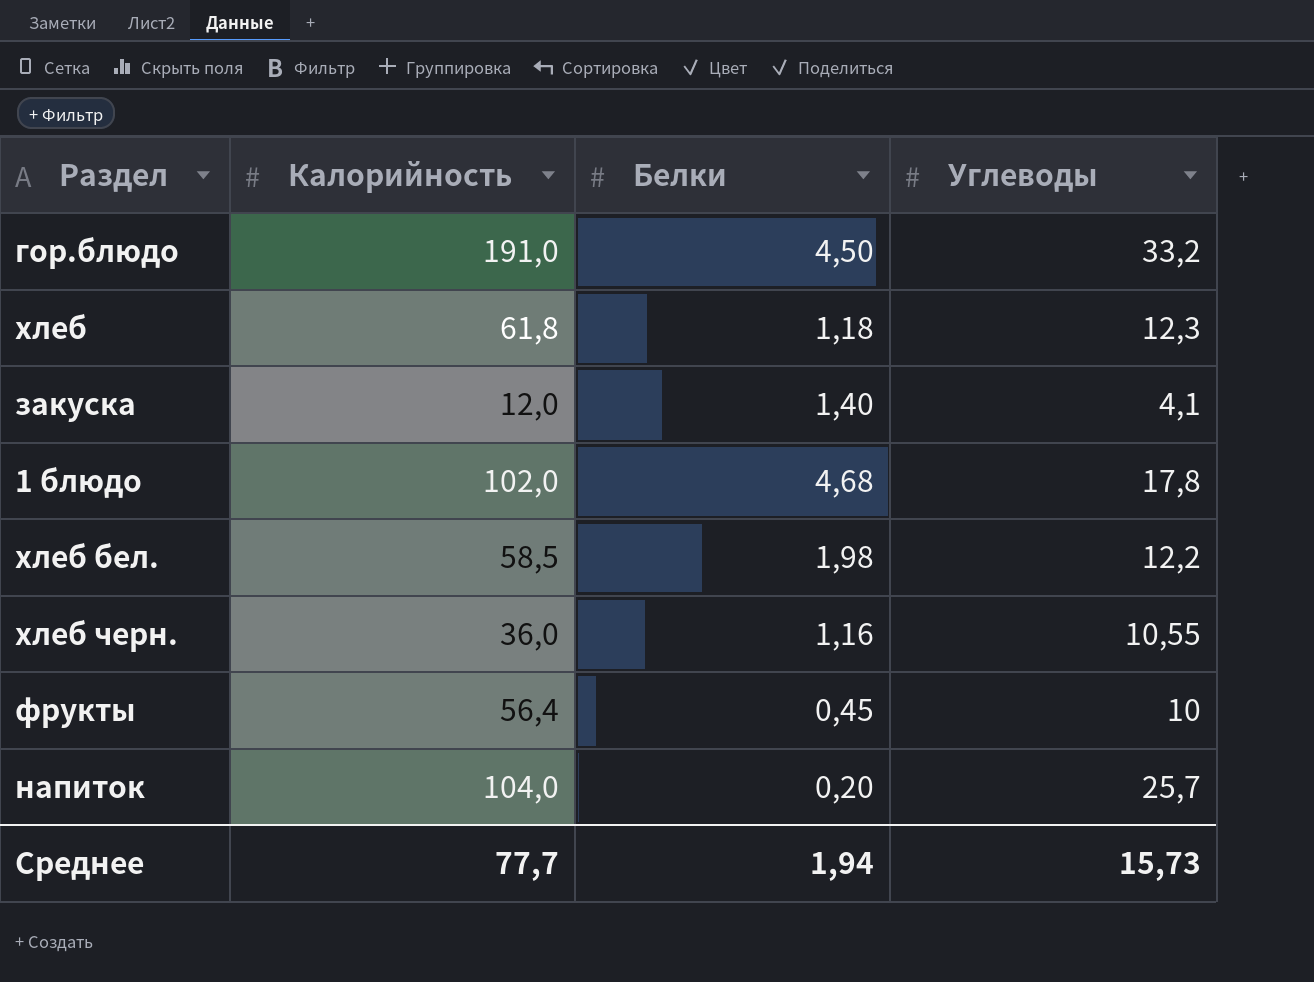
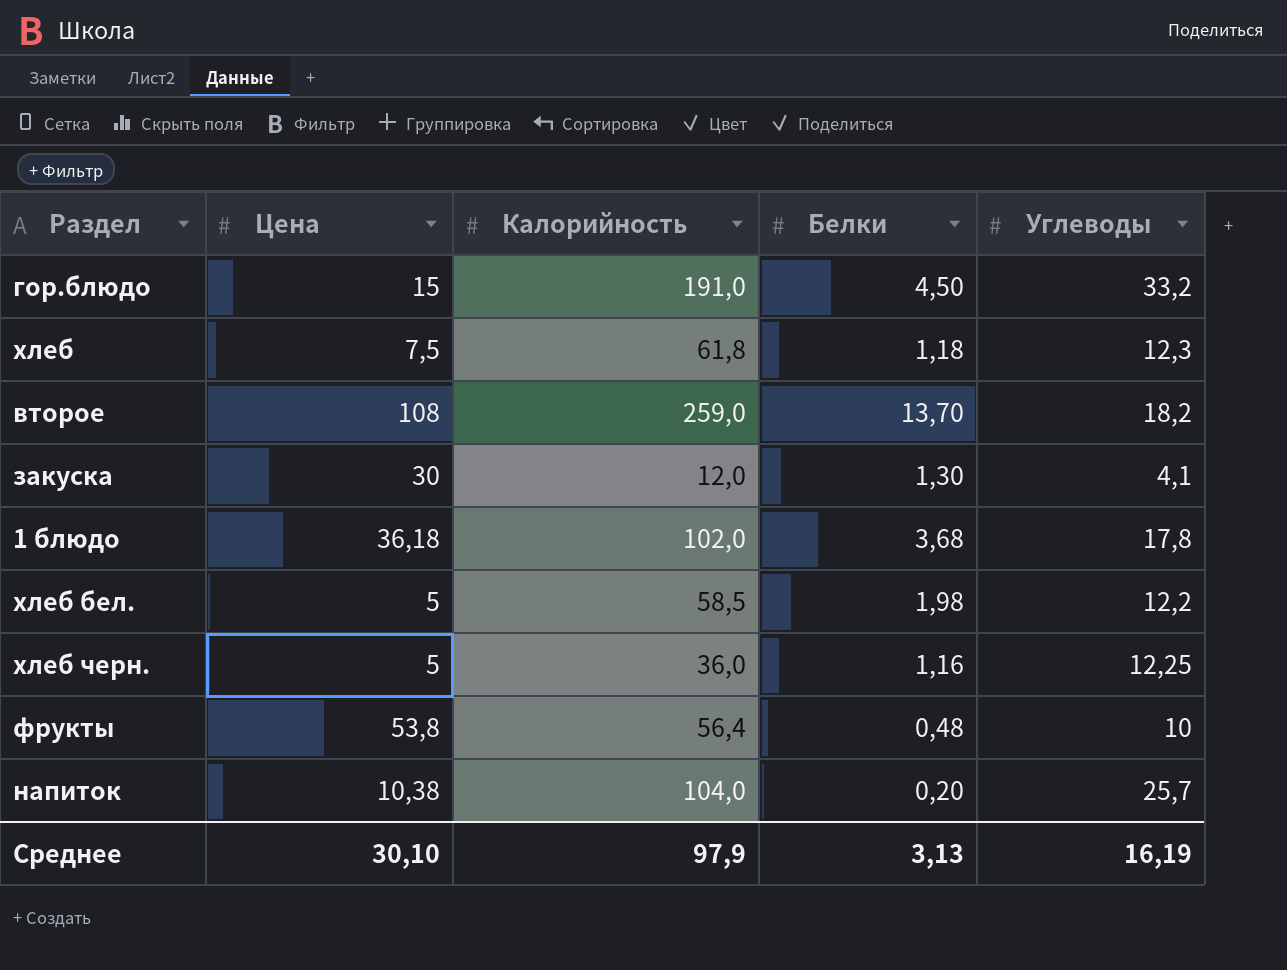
column Цена | position: none -> 2
row второе: none -> 108 | 259,0 | 13,70 | 18,2
закуска | Белки: 1,40 -> 1,30
1 блюдо | Белки: 4,68 -> 3,68
хлеб черн. | Углеводы: 10,55 -> 12,25
фрукты | Белки: 0,45 -> 0,48
Среднее | Калорийность: 77,7 -> 97,9
Среднее | Белки: 1,94 -> 3,13
Среднее | Углеводы: 15,73 -> 16,19

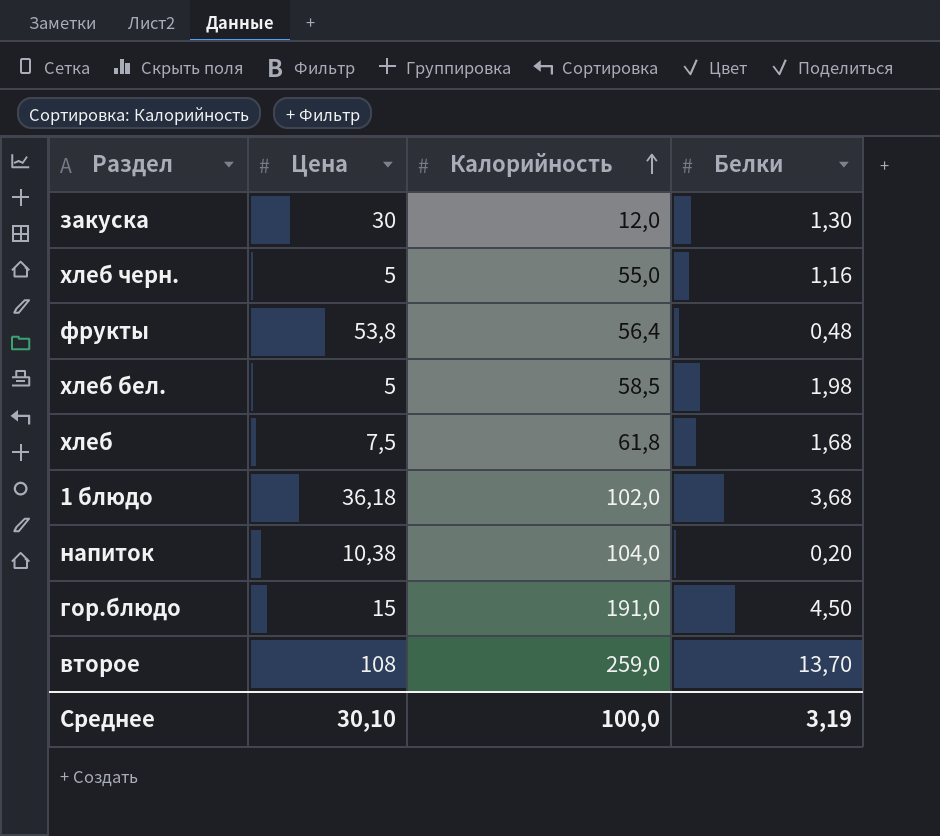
row order: none -> Калорийность ascending
column Углеводы | position: 5 -> none
хлеб черн. | Калорийность: 36,0 -> 55,0
хлеб | Белки: 1,18 -> 1,68
Среднее | Калорийность: 97,9 -> 100,0
Среднее | Белки: 3,13 -> 3,19

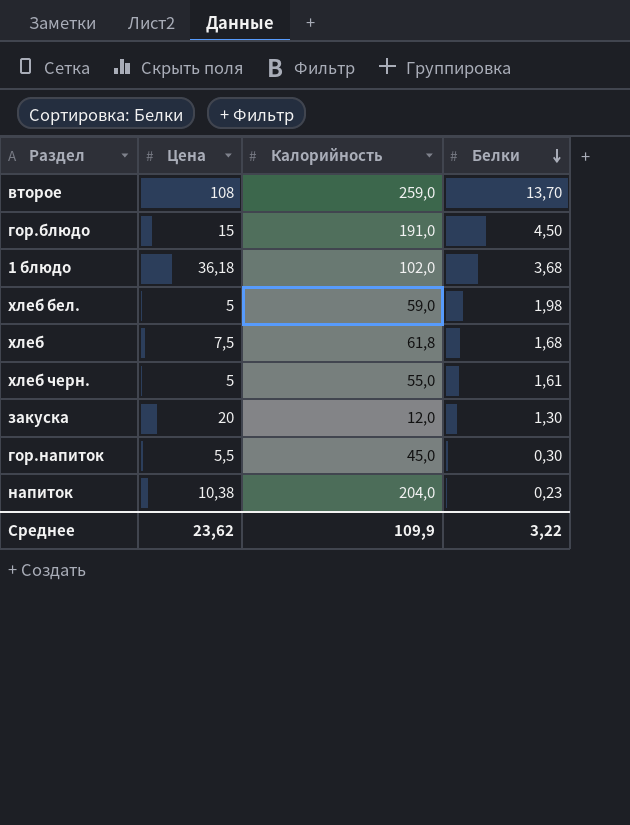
row order: Калорийность ascending -> Белки descending
row фрукты: 53,8 | 56,4 | 0,48 -> none
хлеб бел. | Калорийность: 58,5 -> 59,0
хлеб черн. | Белки: 1,16 -> 1,61
закуска | Цена: 30 -> 20
row гор.напиток: none -> 5,5 | 45,0 | 0,30
напиток | Калорийность: 104,0 -> 204,0
напиток | Белки: 0,20 -> 0,23
Среднее | Цена: 30,10 -> 23,62
Среднее | Калорийность: 100,0 -> 109,9
Среднее | Белки: 3,19 -> 3,22

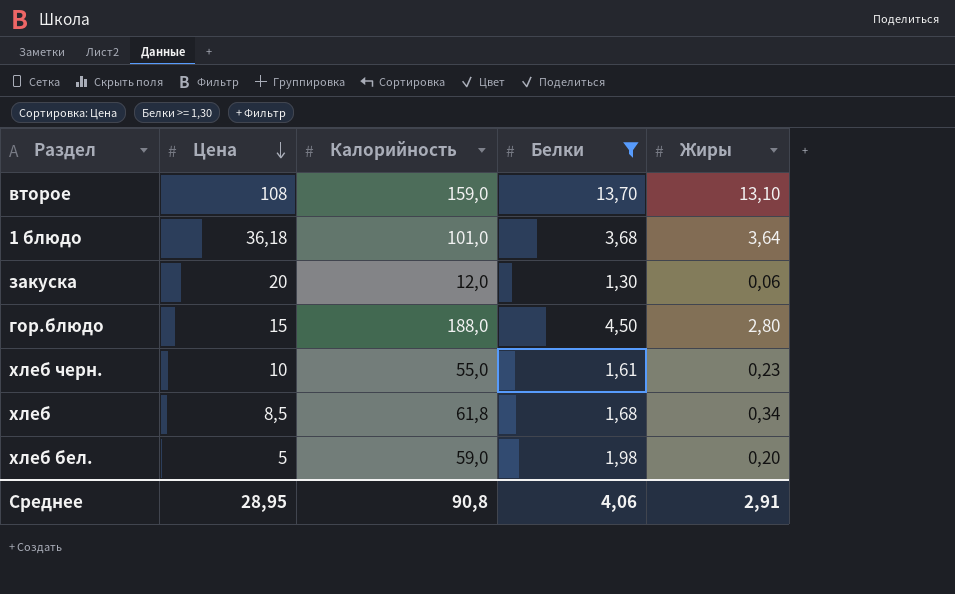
filter: none -> Белки >= 1,30
row order: Белки descending -> Цена descending
column Жиры | position: none -> 5
второе | Калорийность: 259,0 -> 159,0
1 блюдо | Калорийность: 102,0 -> 101,0
гор.блюдо | Калорийность: 191,0 -> 188,0
хлеб черн. | Цена: 5 -> 10
хлеб | Цена: 7,5 -> 8,5
Среднее | Цена: 23,62 -> 28,95
Среднее | Калорийность: 109,9 -> 90,8
Среднее | Белки: 3,22 -> 4,06

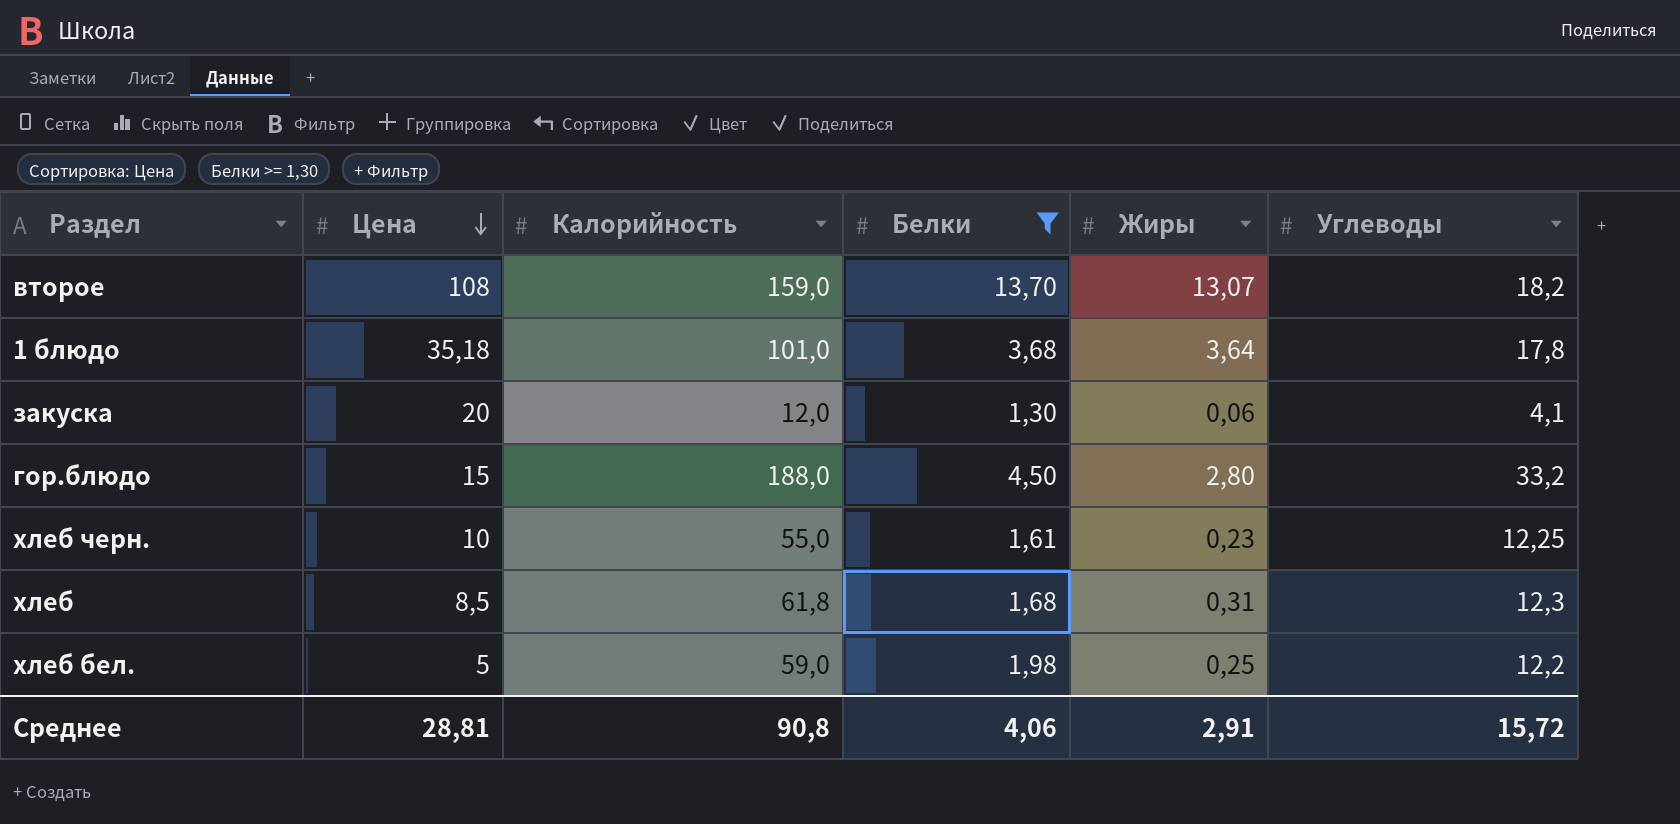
column Углеводы | position: none -> 6
второе | Жиры: 13,10 -> 13,07
1 блюдо | Цена: 36,18 -> 35,18
хлеб | Жиры: 0,34 -> 0,31
хлеб бел. | Жиры: 0,20 -> 0,25
Среднее | Цена: 28,95 -> 28,81

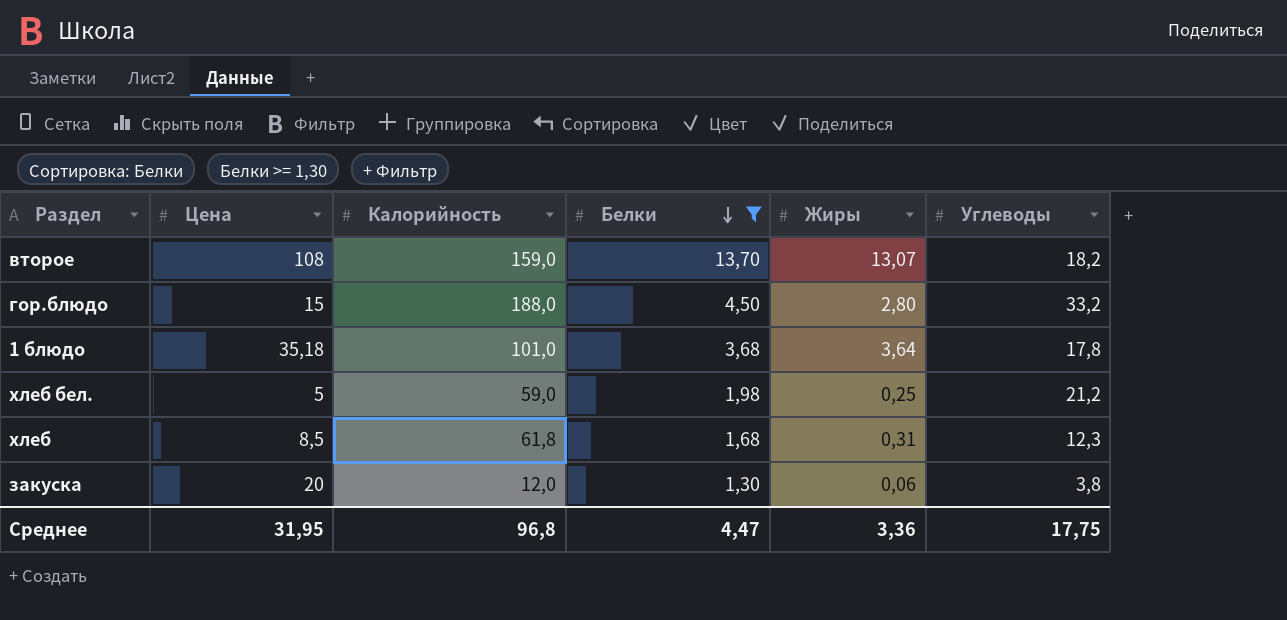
row order: Цена descending -> Белки descending
row хлеб черн.: 10 | 55,0 | 1,61 | 0,23 | 12,25 -> none
хлеб бел. | Углеводы: 12,2 -> 21,2
закуска | Углеводы: 4,1 -> 3,8
Среднее | Цена: 28,81 -> 31,95
Среднее | Калорийность: 90,8 -> 96,8
Среднее | Белки: 4,06 -> 4,47
Среднее | Жиры: 2,91 -> 3,36
Среднее | Углеводы: 15,72 -> 17,75

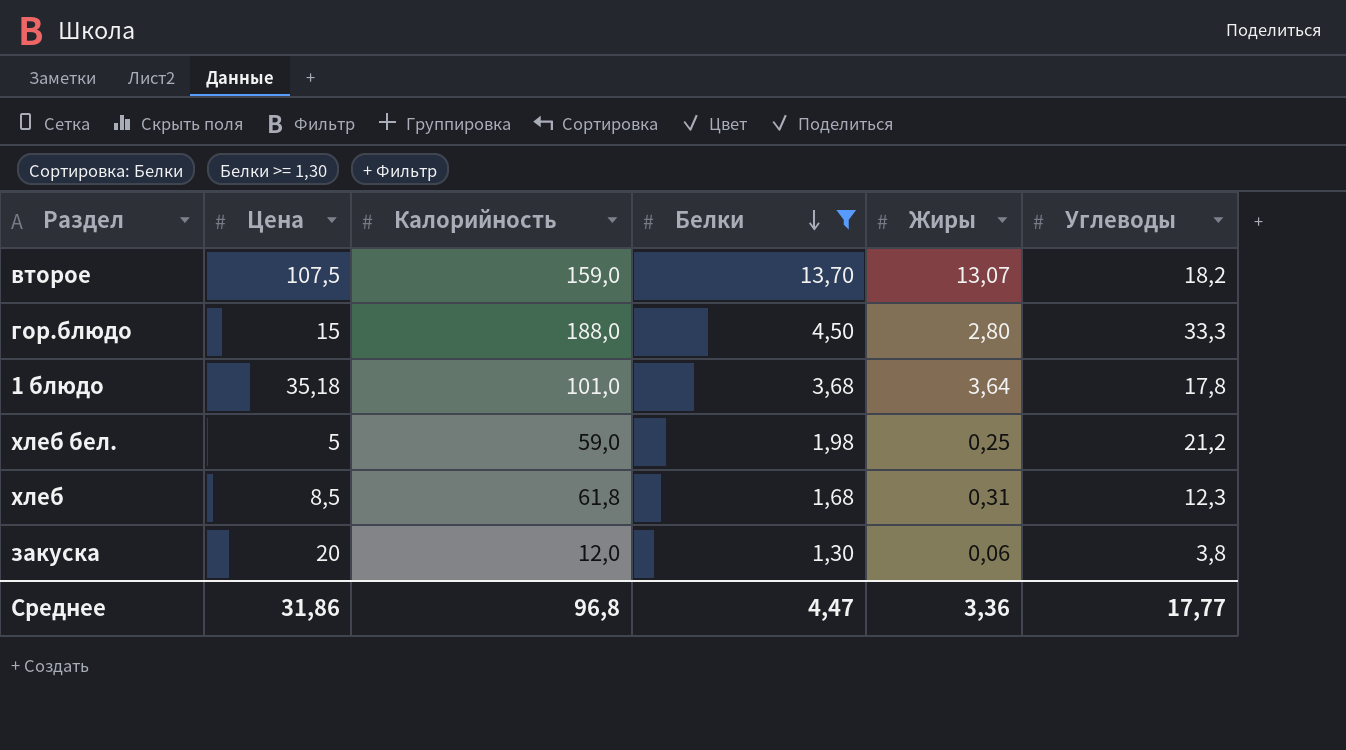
второе | Цена: 108 -> 107,5
гор.блюдо | Углеводы: 33,2 -> 33,3
Среднее | Цена: 31,95 -> 31,86
Среднее | Углеводы: 17,75 -> 17,77

